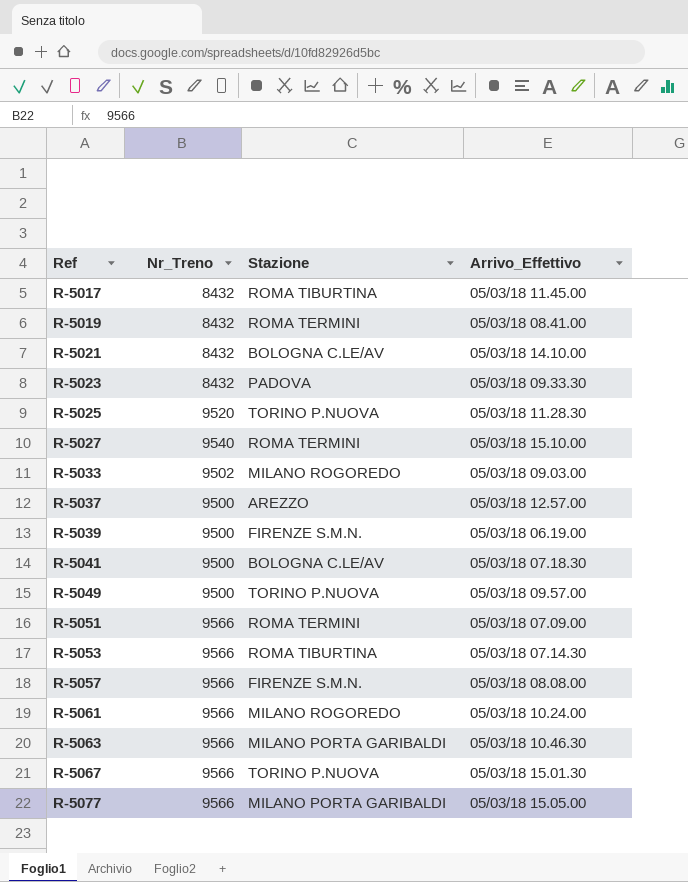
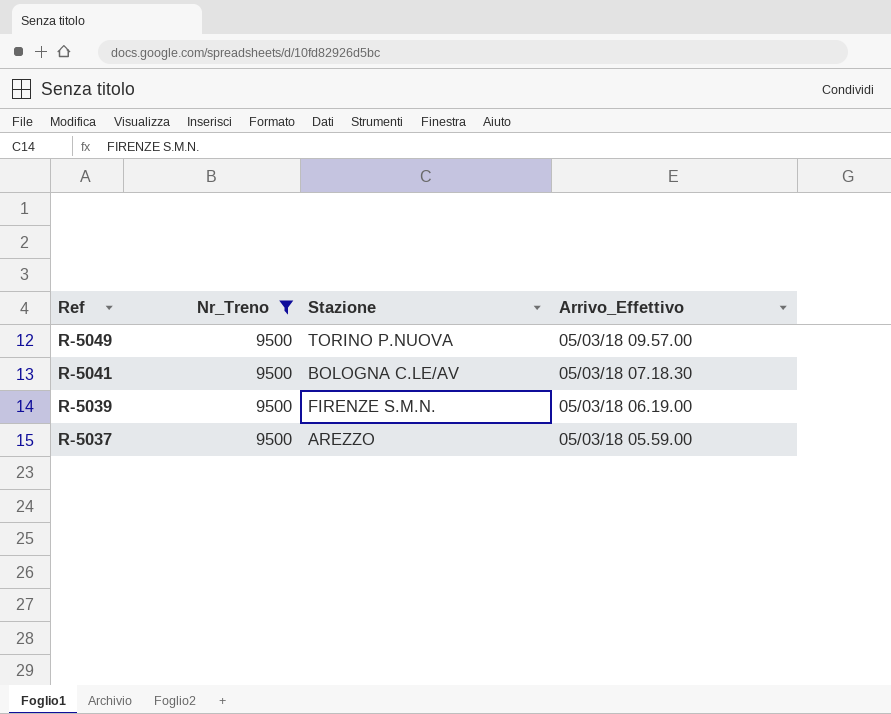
filter: none -> Nr_Treno = 9500
row order: Ref ascending -> Ref descending
R-5037 | Arrivo_Effettivo: 05/03/18 12.57.00 -> 05/03/18 05.59.00

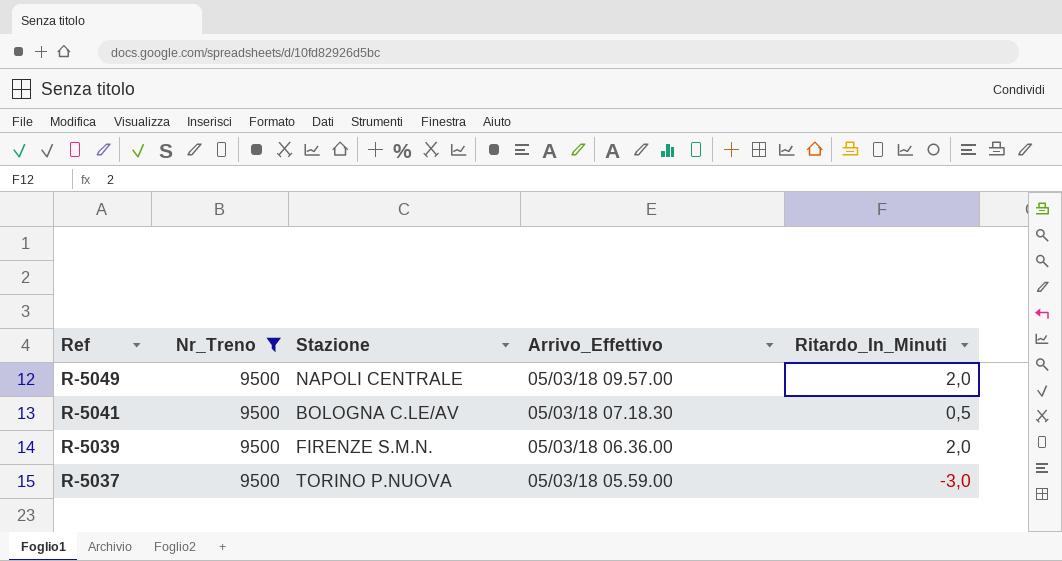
column Ritardo_In_Minuti | position: none -> 5
R-5049 | Stazione: TORINO P.NUOVA -> NAPOLI CENTRALE
R-5039 | Arrivo_Effettivo: 05/03/18 06.19.00 -> 05/03/18 06.36.00
R-5037 | Stazione: AREZZO -> TORINO P.NUOVA

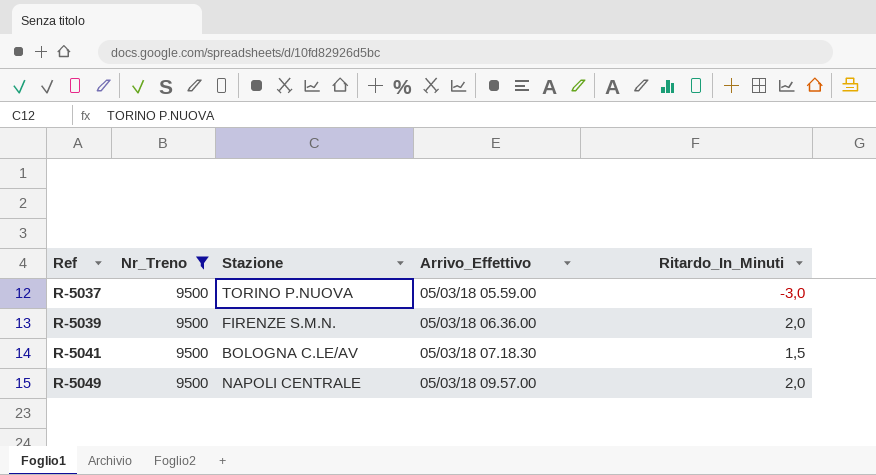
row order: Ref descending -> Ref ascending
R-5041 | Ritardo_In_Minuti: 0,5 -> 1,5

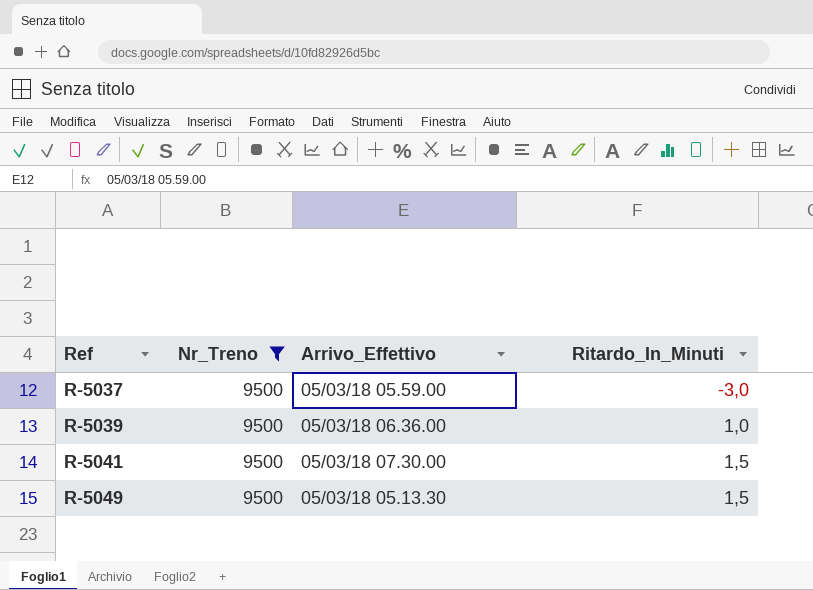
column Stazione | position: 3 -> none
R-5039 | Ritardo_In_Minuti: 2,0 -> 1,0
R-5041 | Arrivo_Effettivo: 05/03/18 07.18.30 -> 05/03/18 07.30.00
R-5049 | Arrivo_Effettivo: 05/03/18 09.57.00 -> 05/03/18 05.13.30
R-5049 | Ritardo_In_Minuti: 2,0 -> 1,5

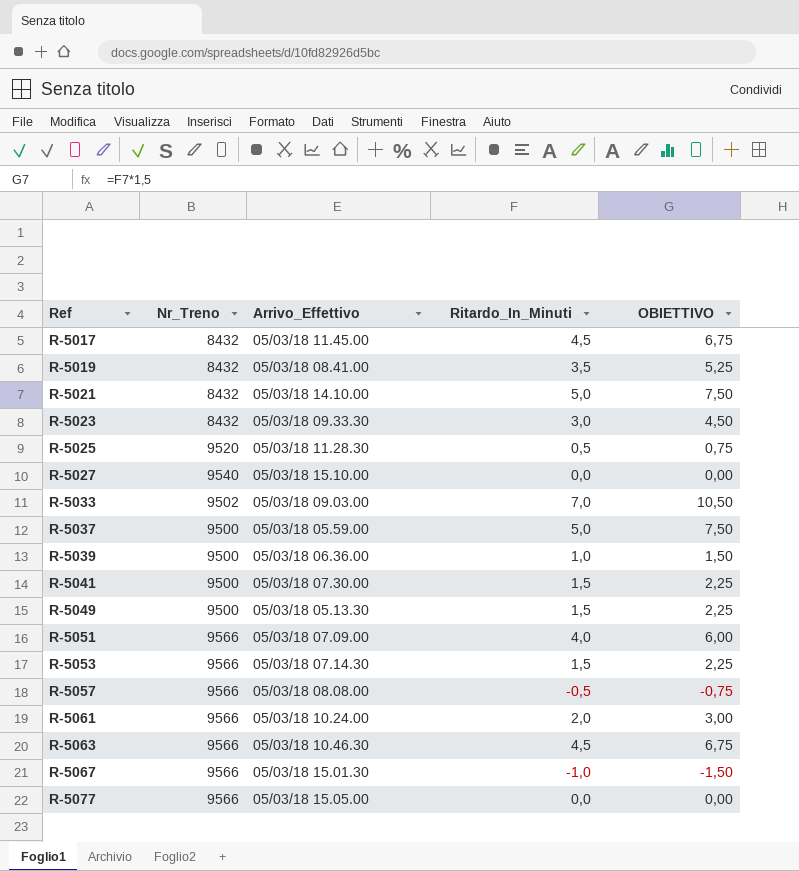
filter: Nr_Treno = 9500 -> none
column OBIETTIVO | formula: none -> [Ritardo_In_Minuti] * 1,5
R-5037 | Ritardo_In_Minuti: -3,0 -> 5,0

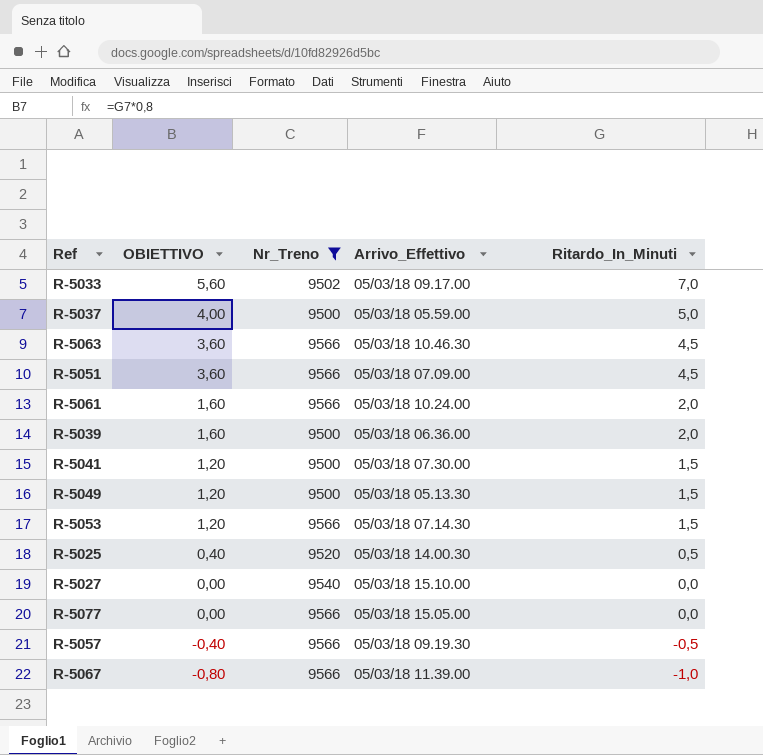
filter: none -> Nr_Treno != 8432
row order: Ref ascending -> OBIETTIVO descending
column OBIETTIVO | formula: [Ritardo_In_Minuti] * 1,5 -> [Ritardo_In_Minuti] * 0,8
column OBIETTIVO | position: 5 -> 2
R-5033 | Arrivo_Effettivo: 05/03/18 09.03.00 -> 05/03/18 09.17.00
R-5051 | Ritardo_In_Minuti: 4,0 -> 4,5
R-5039 | Ritardo_In_Minuti: 1,0 -> 2,0
R-5025 | Arrivo_Effettivo: 05/03/18 11.28.30 -> 05/03/18 14.00.30
R-5057 | Arrivo_Effettivo: 05/03/18 08.08.00 -> 05/03/18 09.19.30
R-5067 | Arrivo_Effettivo: 05/03/18 15.01.30 -> 05/03/18 11.39.00

